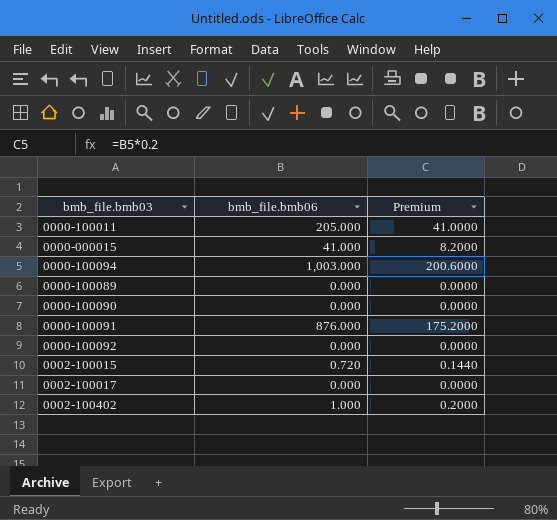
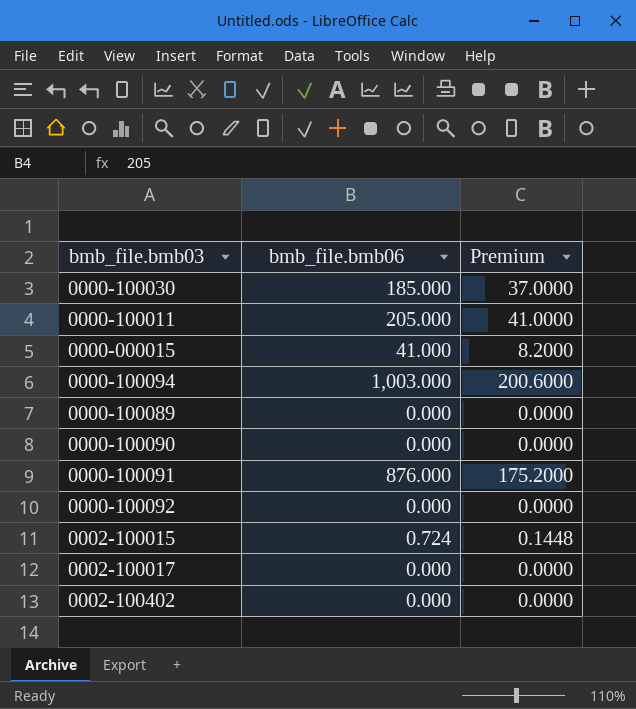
row 0000-100030: none -> 185.000 | 37.0000
0002-100015 | bmb_file.bmb06: 0.720 -> 0.724
0002-100015 | Premium: 0.1440 -> 0.1448
0002-100402 | bmb_file.bmb06: 1.000 -> 0.000
0002-100402 | Premium: 0.2000 -> 0.0000

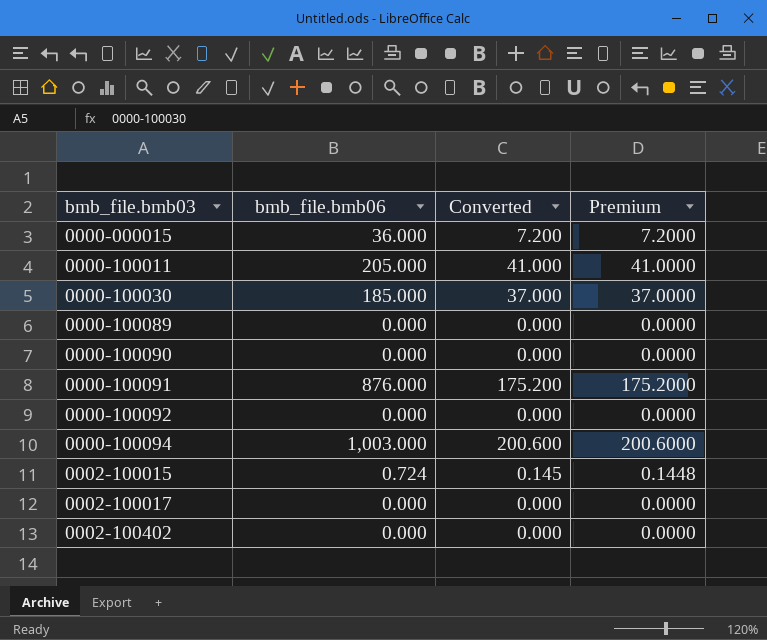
row order: none -> bmb_file.bmb03 ascending
column Converted | formula: none -> [bmb_file.bmb06] * 0.2
0000-000015 | bmb_file.bmb06: 41.000 -> 36.000
0000-000015 | Premium: 8.2000 -> 7.2000

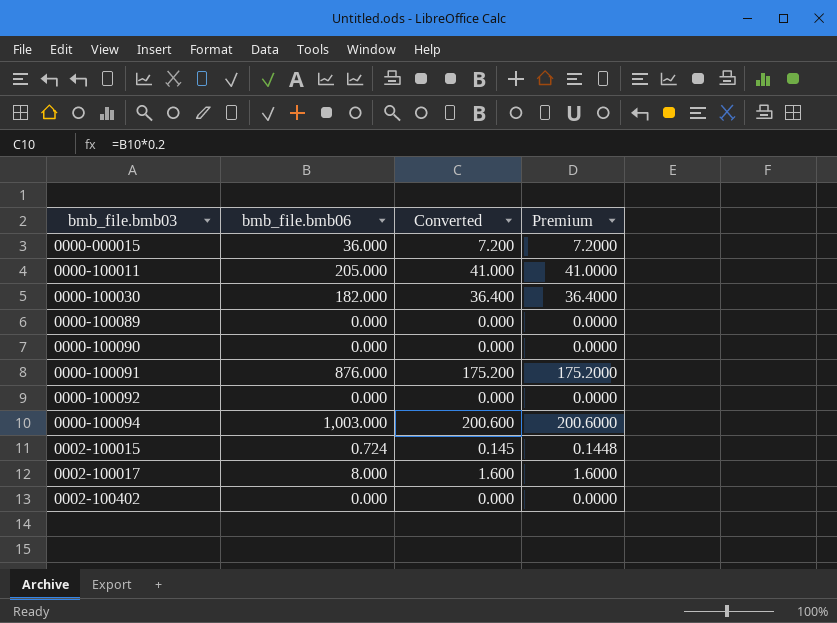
0000-100030 | bmb_file.bmb06: 185.000 -> 182.000
0000-100030 | Converted: 37.000 -> 36.400
0000-100030 | Premium: 37.0000 -> 36.4000
0002-100017 | bmb_file.bmb06: 0.000 -> 8.000
0002-100017 | Converted: 0.000 -> 1.600
0002-100017 | Premium: 0.0000 -> 1.6000

